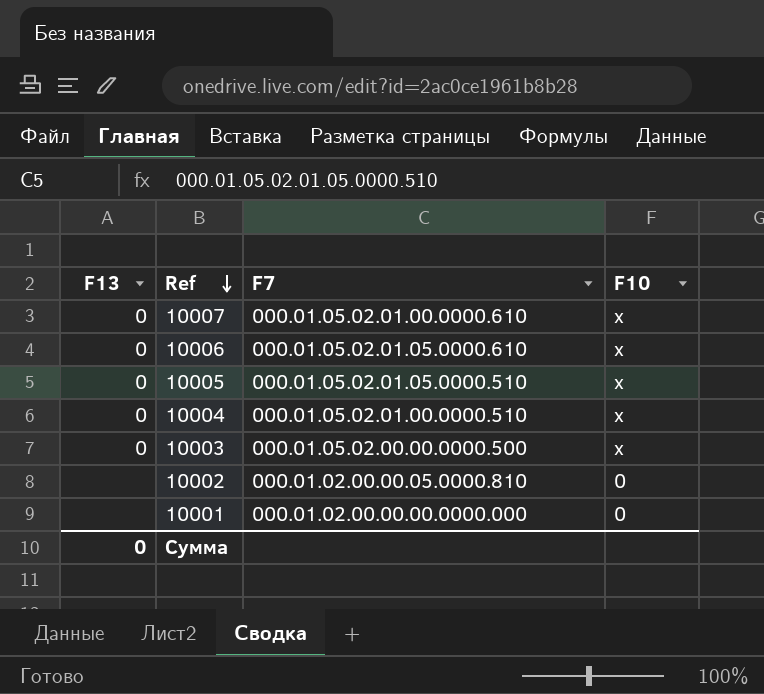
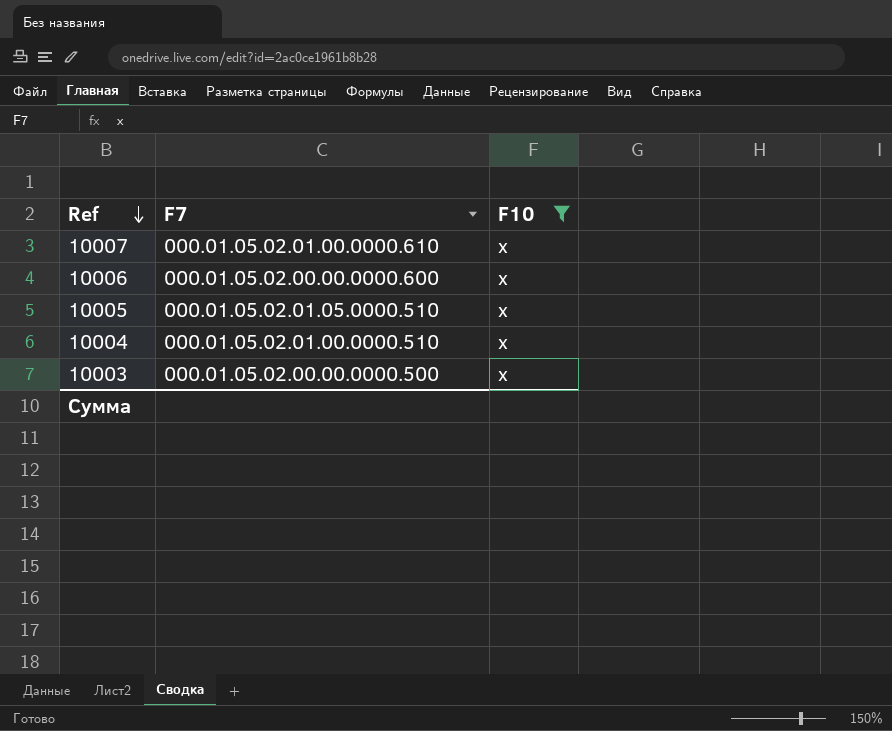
filter: none -> F10 = х
column F13 | position: 1 -> none
10006 | F7: 000.01.05.02.01.05.0000.610 -> 000.01.05.02.00.00.0000.600

